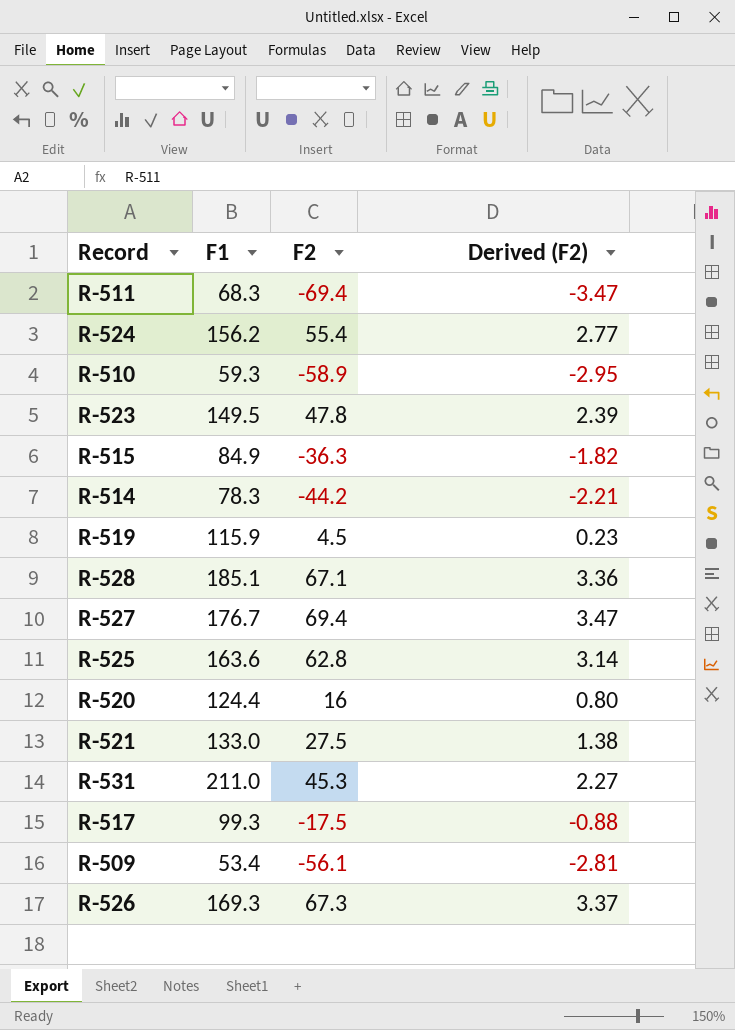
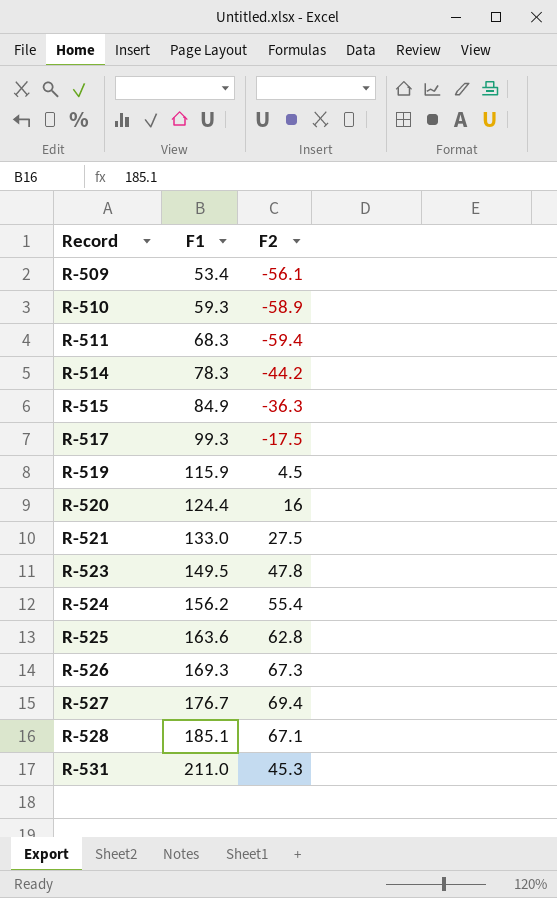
row order: none -> Record ascending
column Derived (F2) | formula: [F2] * 0.05 -> none
R-511 | F2: -69.4 -> -59.4

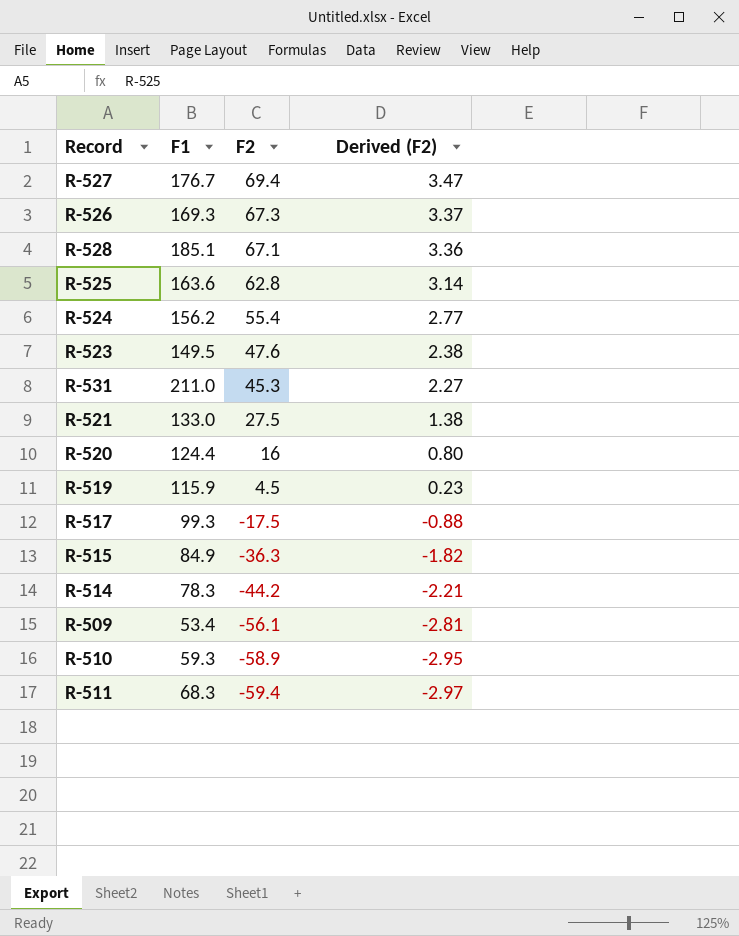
row order: Record ascending -> F2 descending
column Derived (F2) | formula: none -> [F2] * 0.05
R-523 | F2: 47.8 -> 47.6

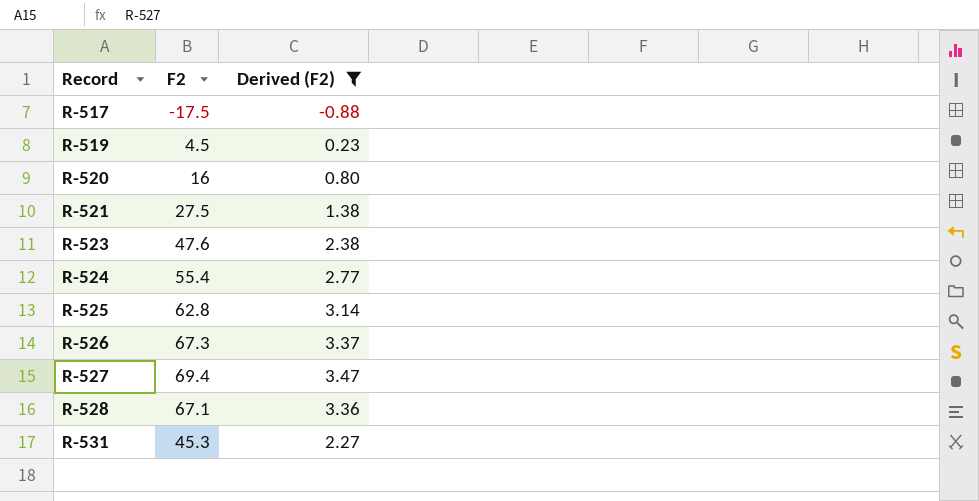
filter: none -> Derived (F2) >= -0.88
row order: F2 descending -> Record ascending
column F1 | position: 2 -> none

